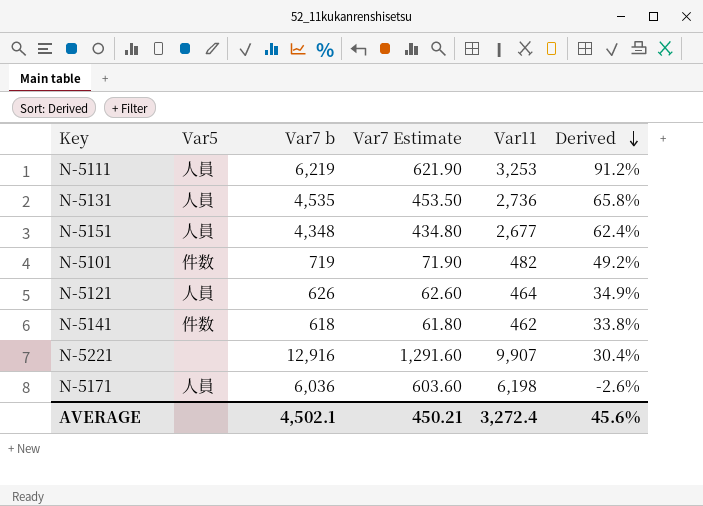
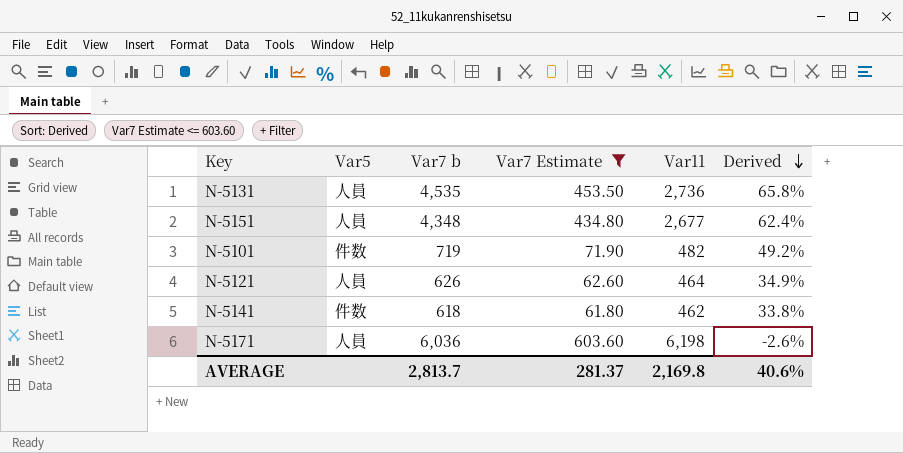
filter: none -> Var7 Estimate <= 603.60
AVERAGE | Var7 b: 4,502.1 -> 2,813.7
AVERAGE | Var7 Estimate: 450.21 -> 281.37
AVERAGE | Var11: 3,272.4 -> 2,169.8
AVERAGE | Derived: 45.6% -> 40.6%

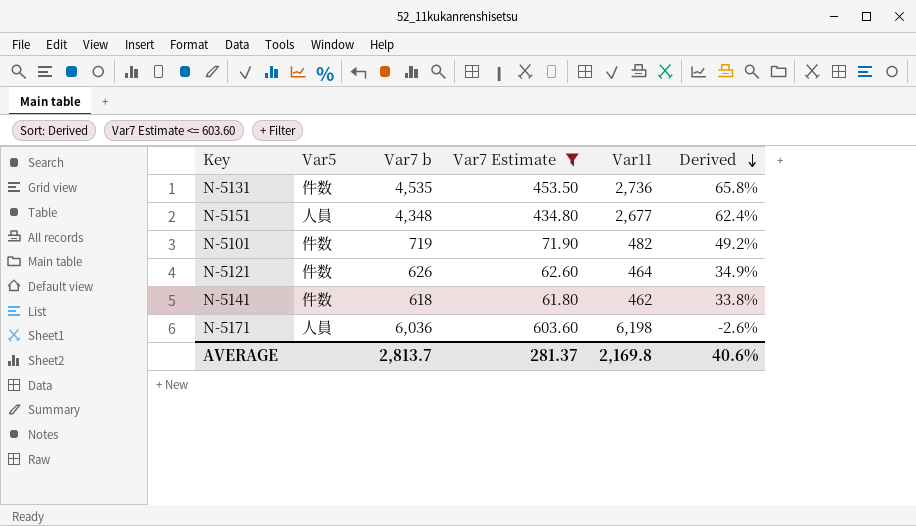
N-5131 | Var5: 人員 -> 件数
N-5121 | Var5: 人員 -> 件数

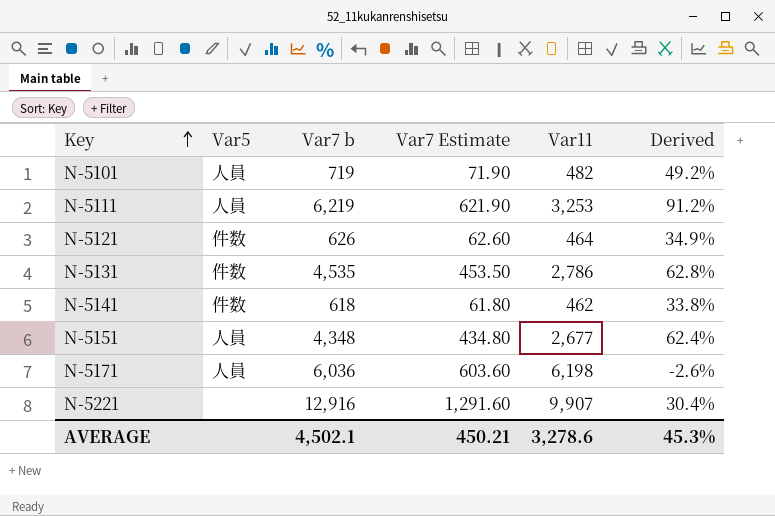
filter: Var7 Estimate <= 603.60 -> none
row order: Derived descending -> Key ascending
N-5101 | Var5: 件数 -> 人員
N-5131 | Var11: 2,736 -> 2,786
N-5131 | Derived: 65.8% -> 62.8%
AVERAGE | Var7 b: 2,813.7 -> 4,502.1
AVERAGE | Var7 Estimate: 281.37 -> 450.21
AVERAGE | Var11: 2,169.8 -> 3,278.6
AVERAGE | Derived: 40.6% -> 45.3%

